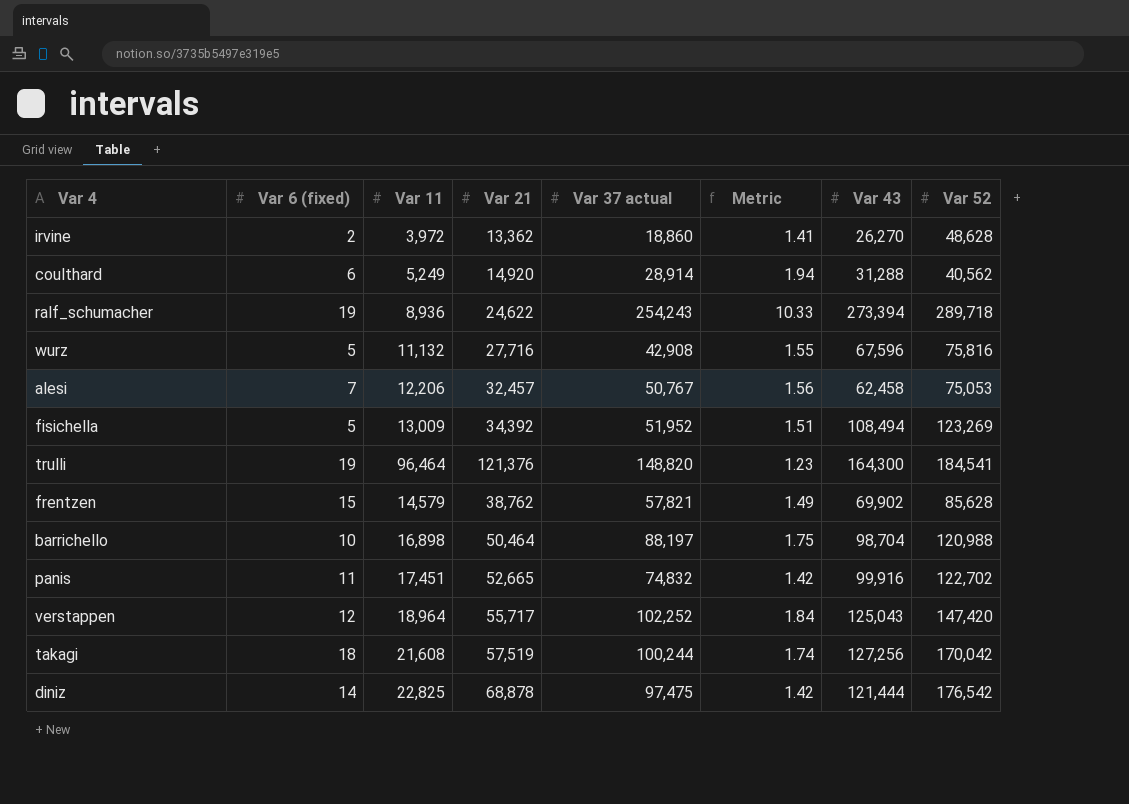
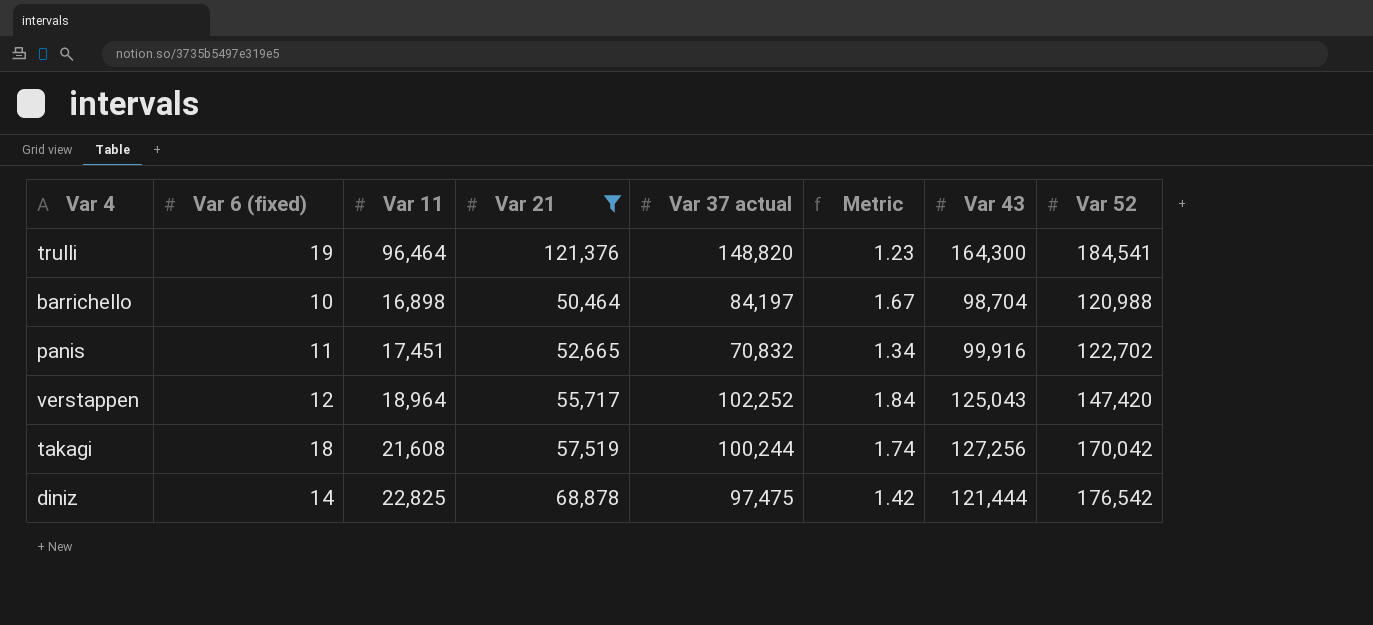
filter: none -> Var 21 >= 50,464
barrichello | Var 37 actual: 88,197 -> 84,197
barrichello | Metric: 1.75 -> 1.67
panis | Var 37 actual: 74,832 -> 70,832
panis | Metric: 1.42 -> 1.34

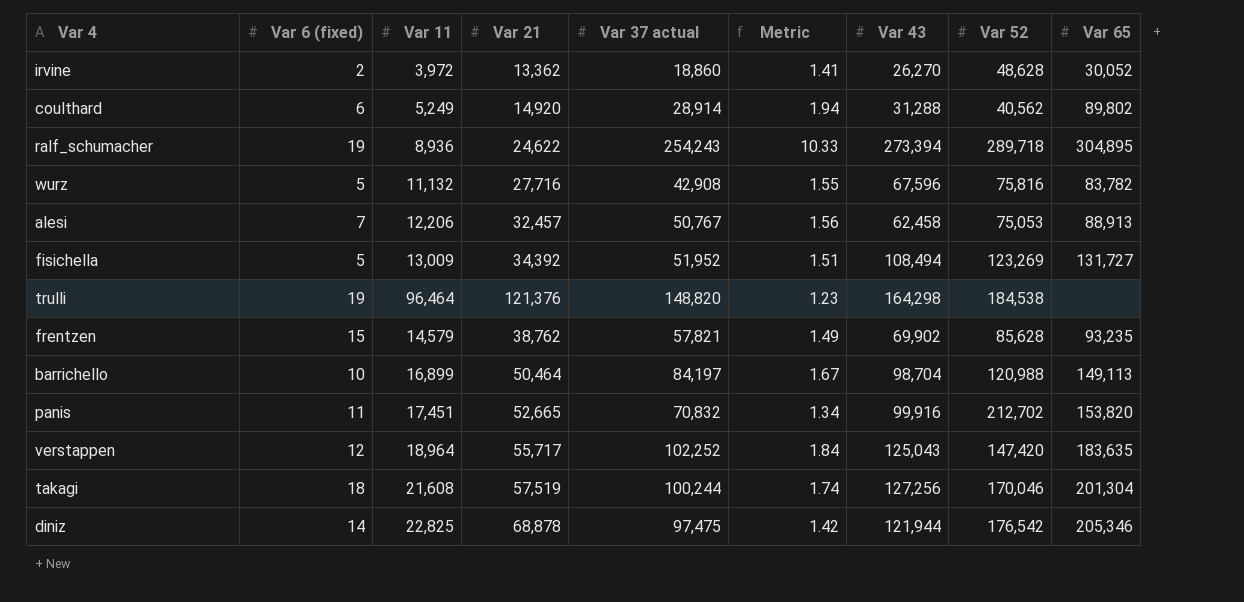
filter: Var 21 >= 50,464 -> none
column Var 65 | position: none -> 9
trulli | Var 43: 164,300 -> 164,298
trulli | Var 52: 184,541 -> 184,538
barrichello | Var 11: 16,898 -> 16,899
panis | Var 52: 122,702 -> 212,702
takagi | Var 52: 170,042 -> 170,046
diniz | Var 43: 121,444 -> 121,944

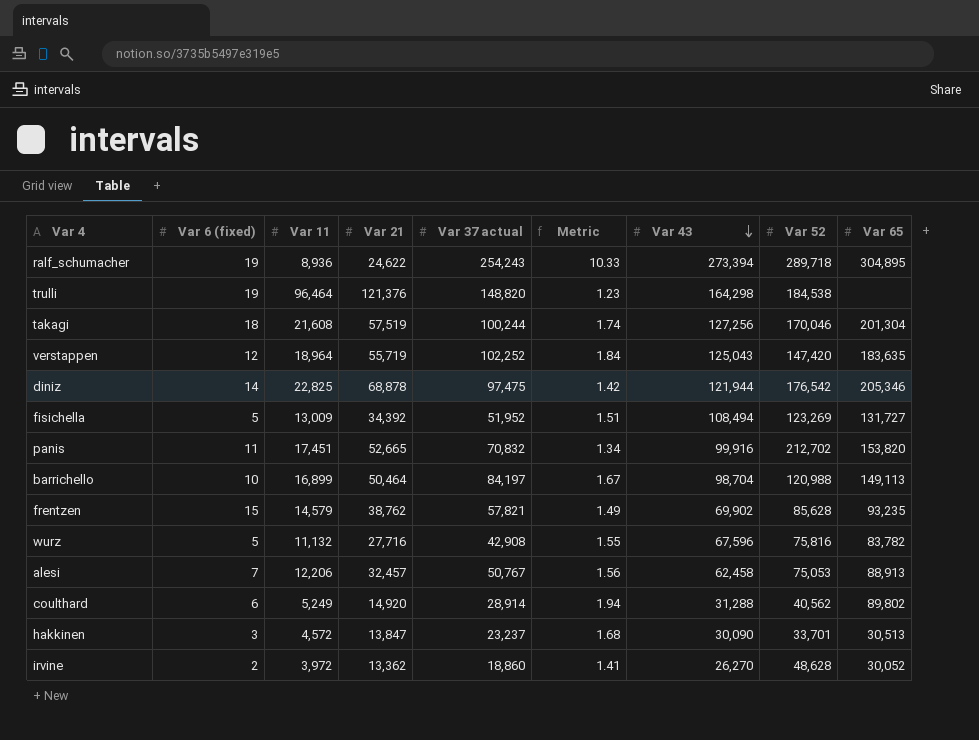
row order: none -> Var 43 descending
verstappen | Var 21: 55,717 -> 55,719
row hakkinen: none -> 3 | 4,572 | 13,847 | 23,237 | 1.68 | 30,090 | 33,701 | 30,513

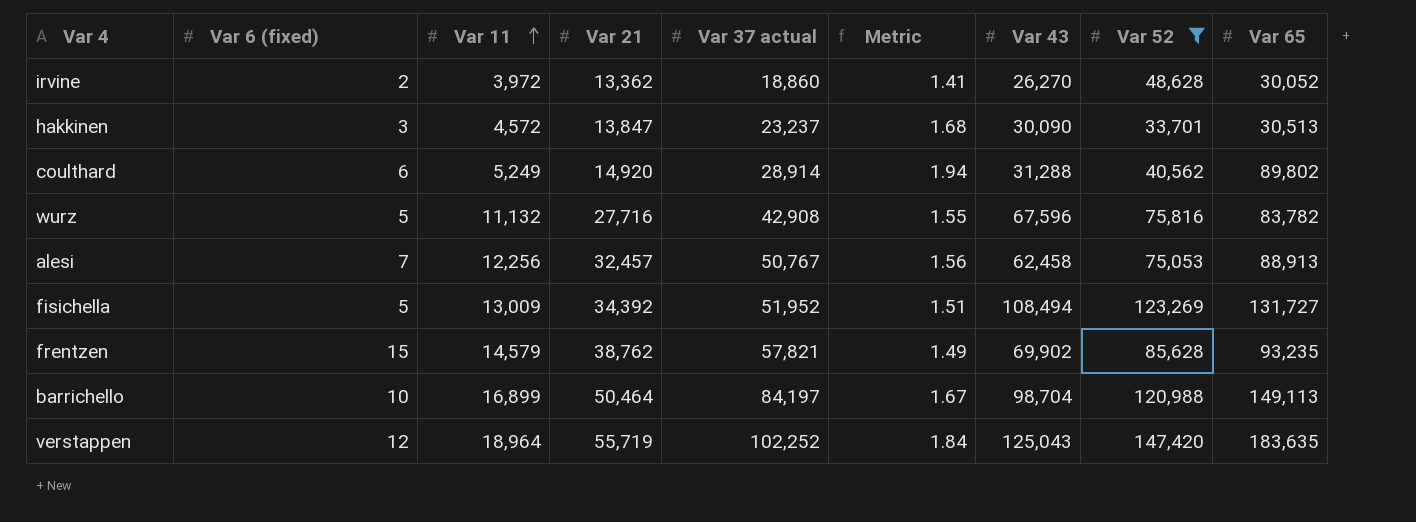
filter: none -> Var 52 <= 147,420
row order: Var 43 descending -> Var 11 ascending
alesi | Var 11: 12,206 -> 12,256

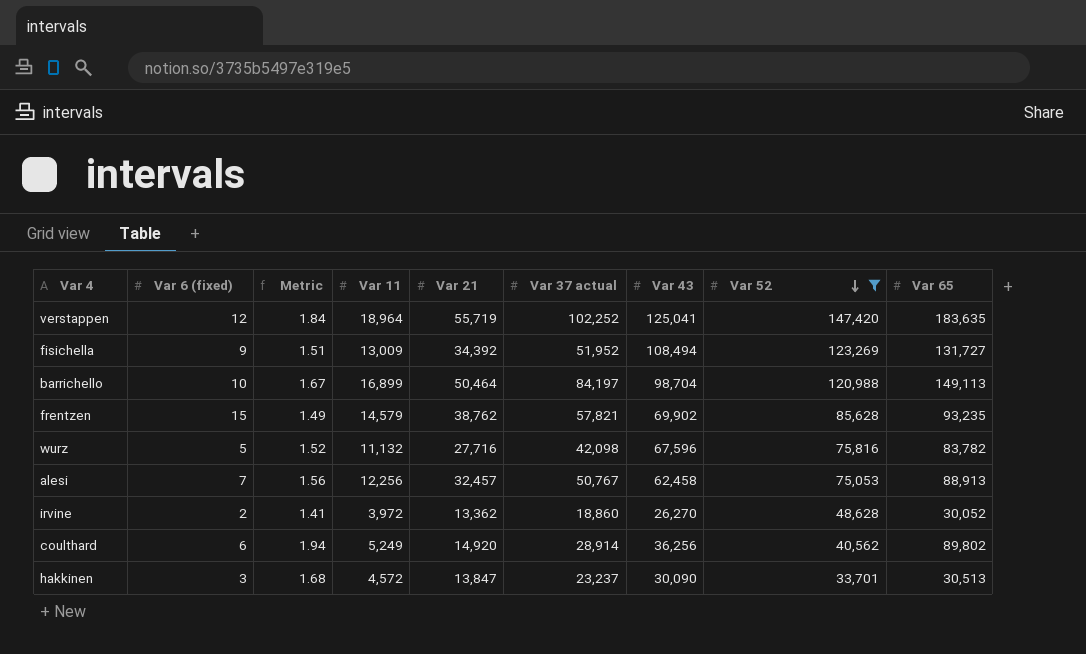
row order: Var 11 ascending -> Var 52 descending
column Metric | position: 6 -> 3
verstappen | Var 43: 125,043 -> 125,041
fisichella | Var 6 (fixed): 5 -> 9
wurz | Metric: 1.55 -> 1.52
wurz | Var 37 actual: 42,908 -> 42,098
coulthard | Var 43: 31,288 -> 36,256

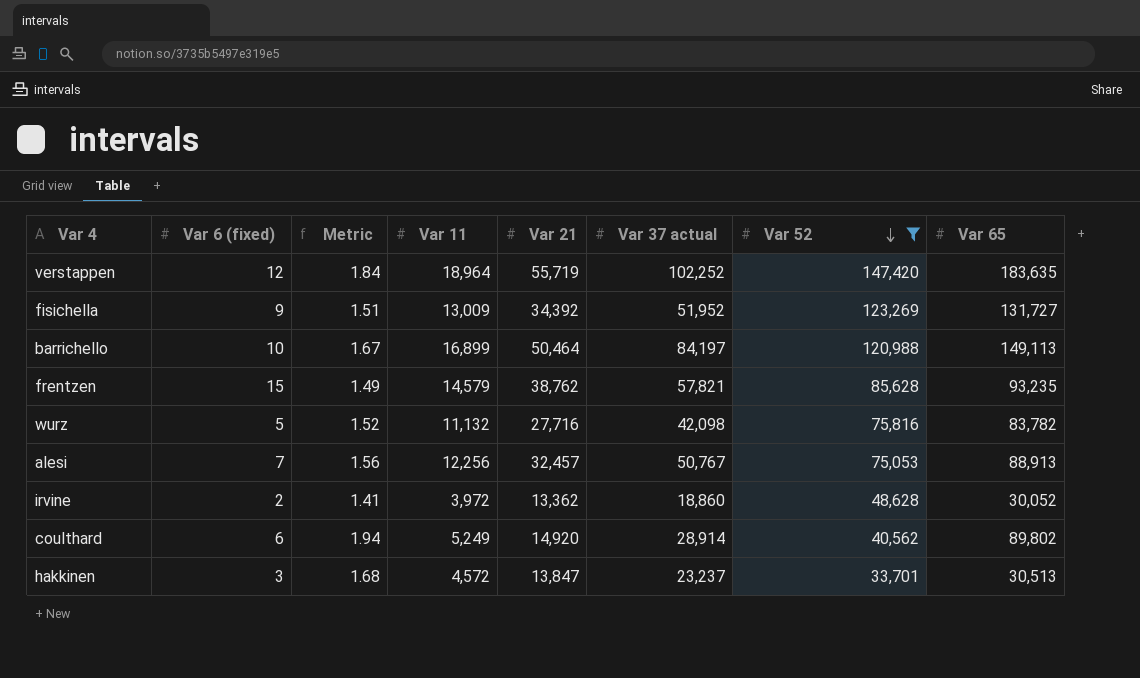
column Var 43 | position: 7 -> none

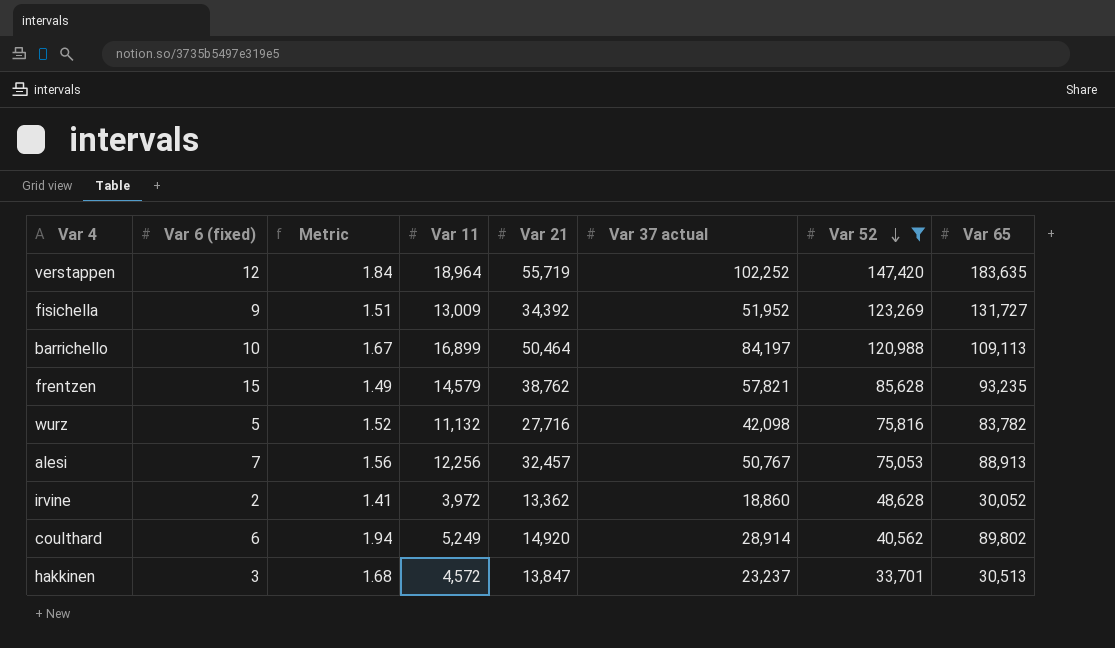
barrichello | Var 65: 149,113 -> 109,113

